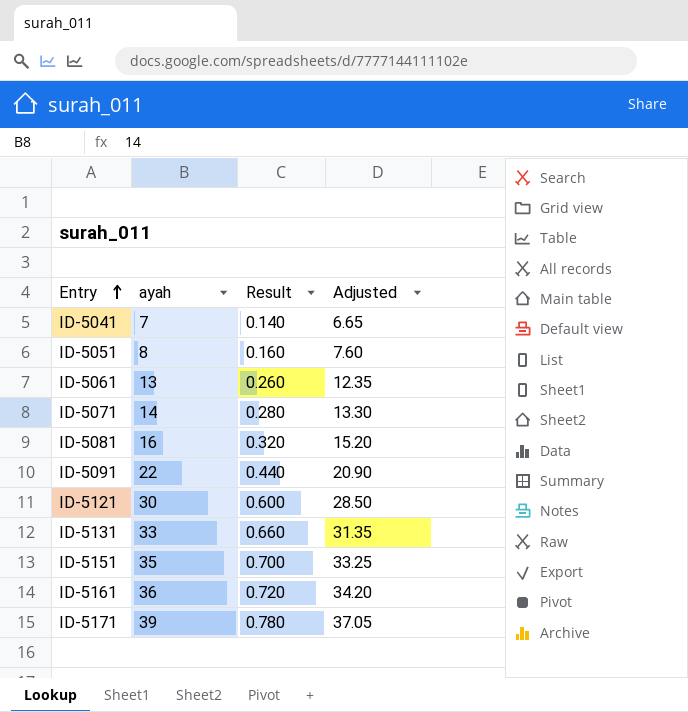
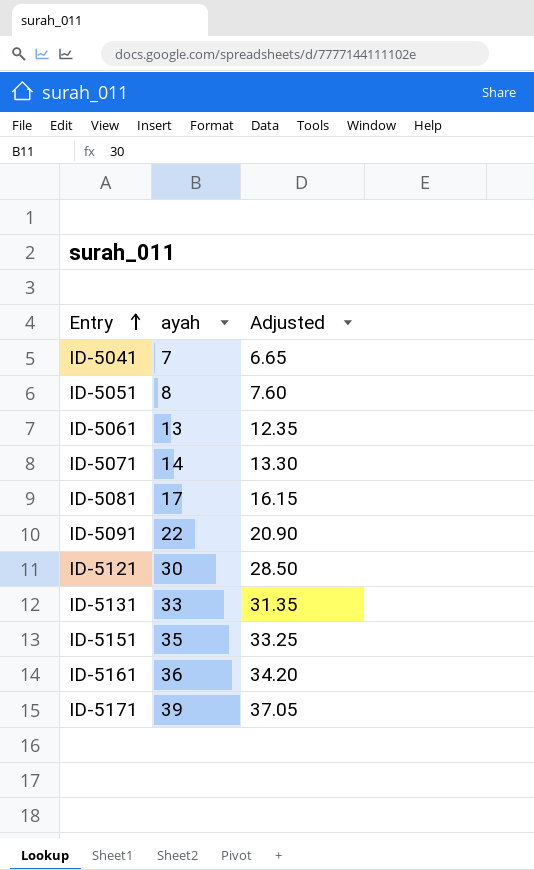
column Result | formula: [ayah] * 0.02 -> none
ID-5081 | ayah: 16 -> 17
ID-5081 | Adjusted: 15.20 -> 16.15

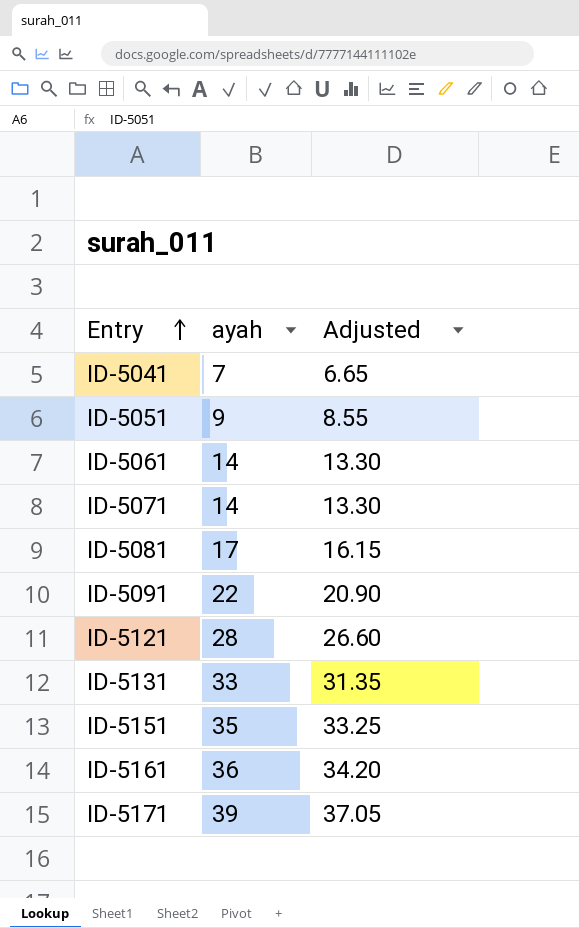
ID-5051 | ayah: 8 -> 9
ID-5051 | Adjusted: 7.60 -> 8.55
ID-5061 | ayah: 13 -> 14
ID-5061 | Adjusted: 12.35 -> 13.30
ID-5121 | ayah: 30 -> 28
ID-5121 | Adjusted: 28.50 -> 26.60

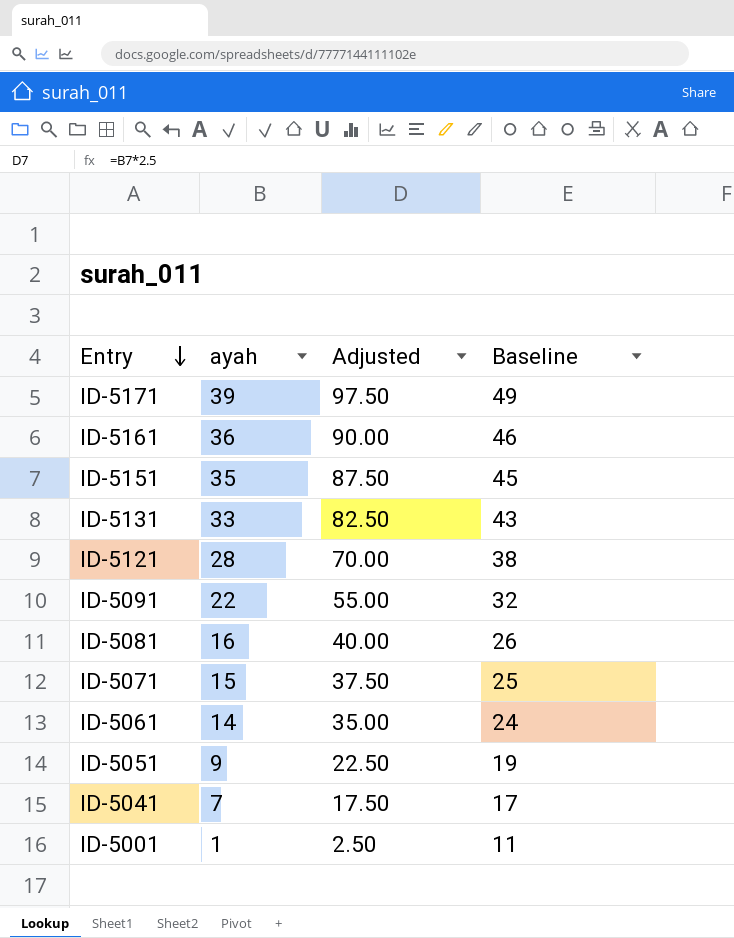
row order: Entry ascending -> Entry descending
column Adjusted | formula: [ayah] * 0.95 -> [ayah] * 2.5
column Baseline | formula: none -> [ayah] + 10
ID-5081 | ayah: 17 -> 16
ID-5071 | ayah: 14 -> 15
row ID-5001: none -> 1 | 2.50 | 11

